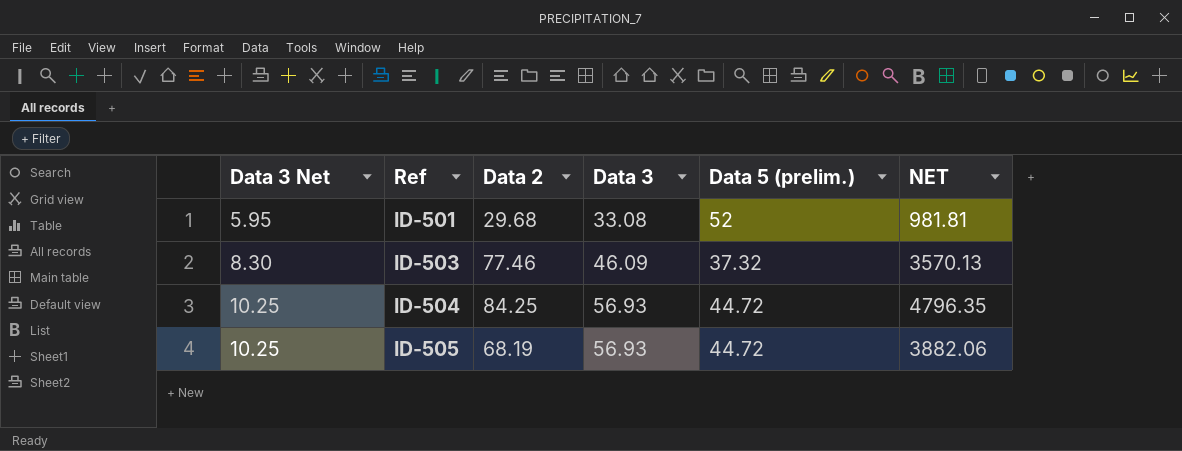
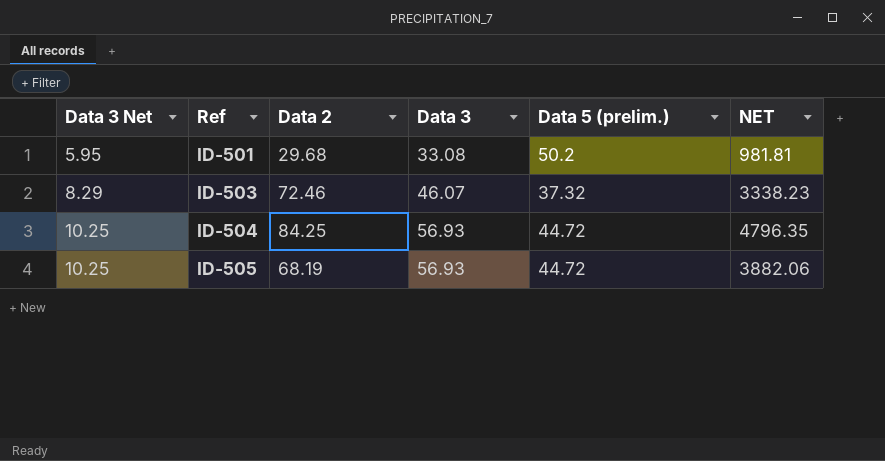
ID-501 | Data 5 (prelim.): 52 -> 50.2
ID-503 | Data 3 Net: 8.30 -> 8.29
ID-503 | Data 2: 77.46 -> 72.46
ID-503 | Data 3: 46.09 -> 46.07
ID-503 | NET: 3570.13 -> 3338.23

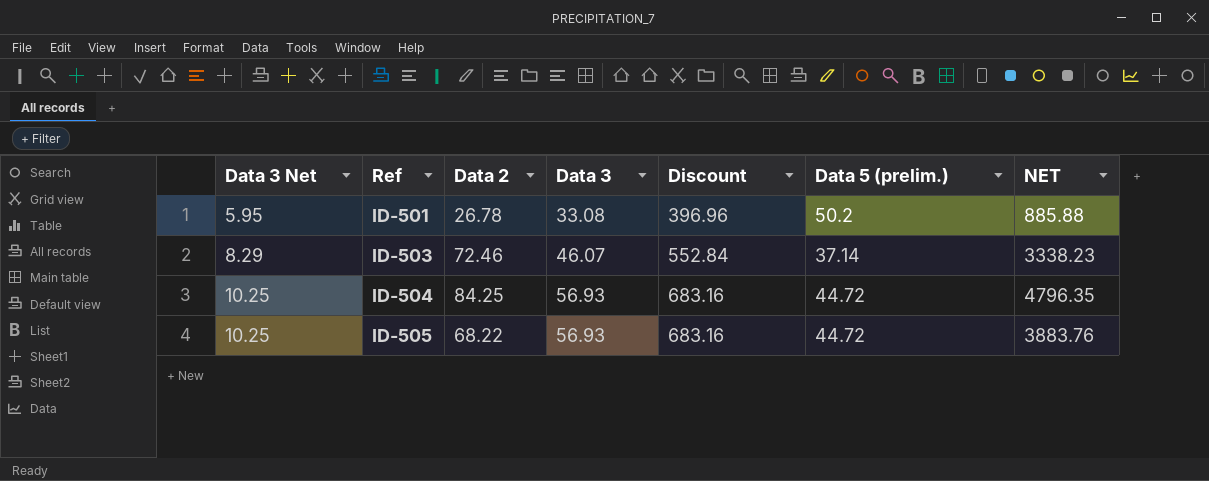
column Discount | formula: none -> [Data 3] * 12
ID-501 | Data 2: 29.68 -> 26.78
ID-501 | NET: 981.81 -> 885.88
ID-503 | Data 5 (prelim.): 37.32 -> 37.14
ID-505 | Data 2: 68.19 -> 68.22
ID-505 | NET: 3882.06 -> 3883.76

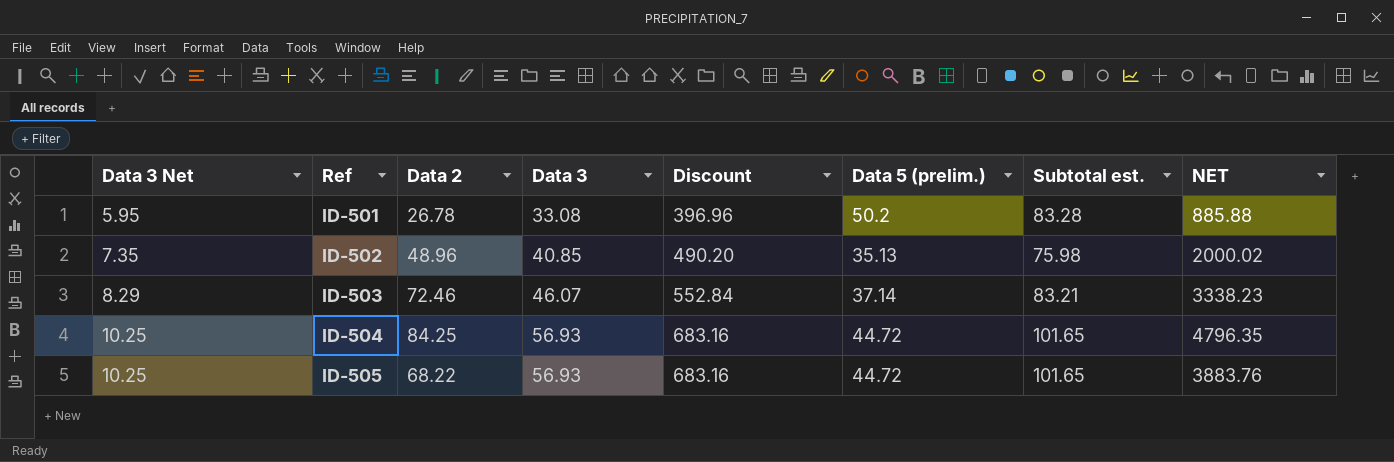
column Subtotal est. | formula: none -> [Data 3] + [Data 5 (prelim.)]
row ID-502: none -> 7.35 | 48.96 | 40.85 | 490.20 | 35.13 | 75.98 | 2000.02

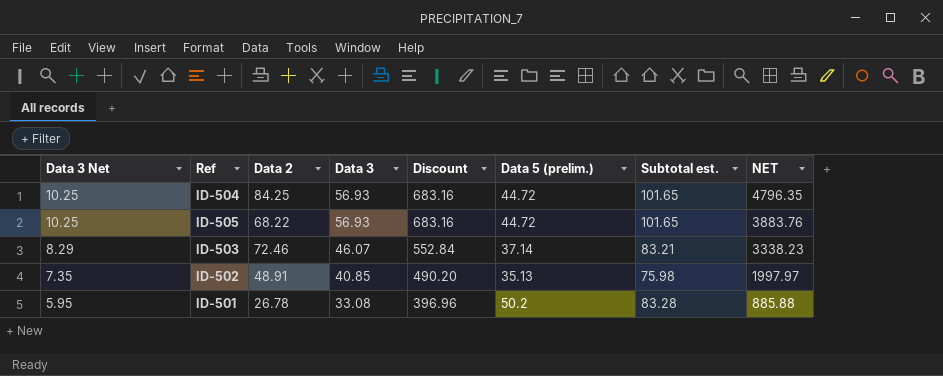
row order: Data 3 Net ascending -> Data 3 Net descending
ID-502 | Data 2: 48.96 -> 48.91
ID-502 | NET: 2000.02 -> 1997.97

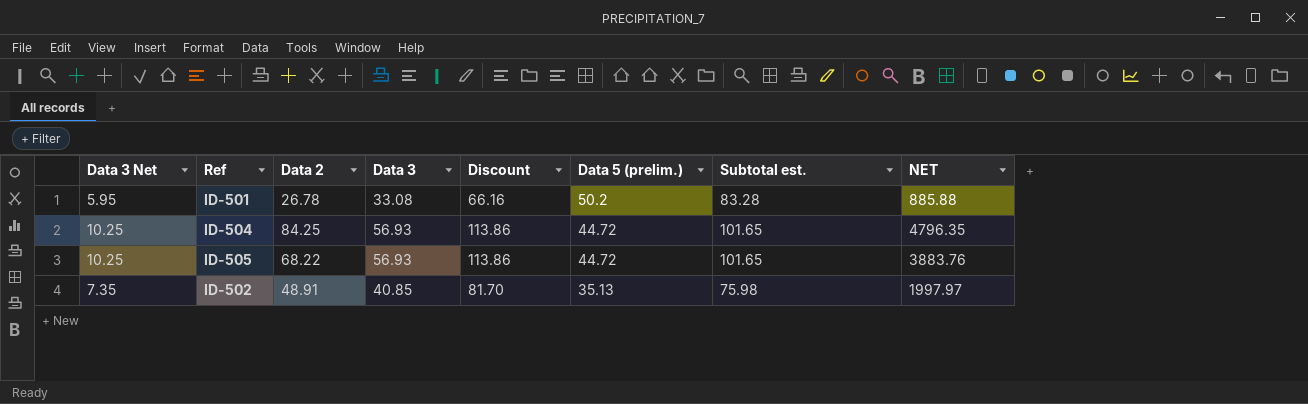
row order: Data 3 Net descending -> Data 5 (prelim.) descending
column Discount | formula: [Data 3] * 12 -> [Data 3] * 2
row ID-503: 8.29 | 72.46 | 46.07 | 552.84 | 37.14 | 83.21 | 3338.23 -> none

